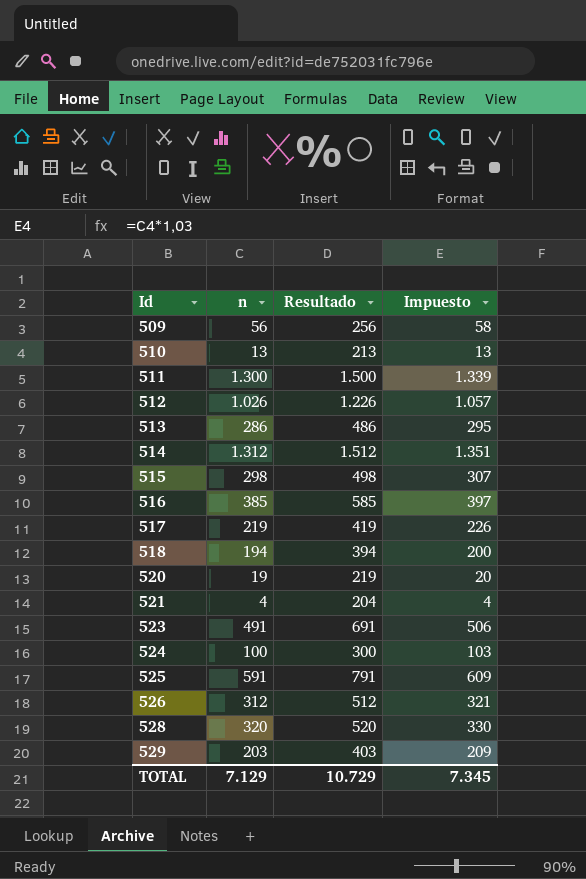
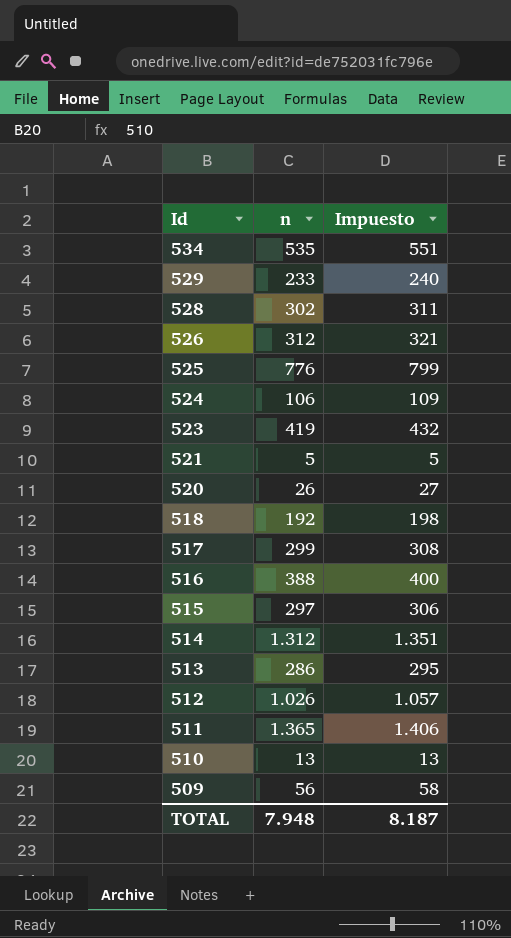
row order: Id ascending -> Id descending
column Resultado | formula: [n] + 200 -> none
row 534: none -> 535 | 551
529 | n: 203 -> 233
529 | Impuesto: 209 -> 240
528 | n: 320 -> 302
528 | Impuesto: 330 -> 311
525 | n: 591 -> 776
525 | Impuesto: 609 -> 799
524 | n: 100 -> 106
524 | Impuesto: 103 -> 109
523 | n: 491 -> 419
523 | Impuesto: 506 -> 432
521 | n: 4 -> 5
521 | Impuesto: 4 -> 5
520 | n: 19 -> 26
520 | Impuesto: 20 -> 27
518 | n: 194 -> 192
518 | Impuesto: 200 -> 198
517 | n: 219 -> 299
517 | Impuesto: 226 -> 308
516 | n: 385 -> 388
516 | Impuesto: 397 -> 400
515 | n: 298 -> 297
515 | Impuesto: 307 -> 306
511 | n: 1.300 -> 1.365
511 | Impuesto: 1.339 -> 1.406
TOTAL | n: 7.129 -> 7.948
TOTAL | Impuesto: 7.345 -> 8.187

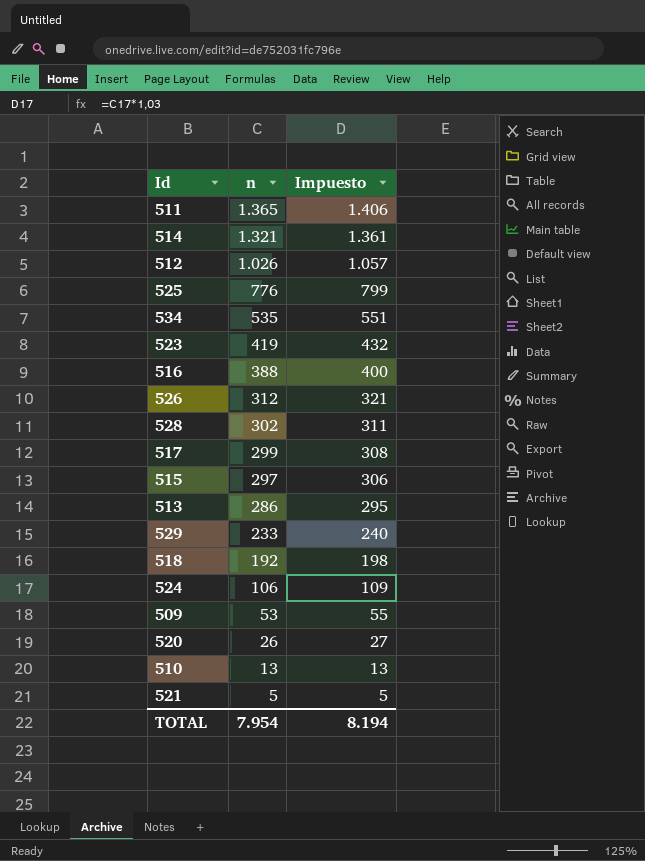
row order: Id descending -> n descending
514 | n: 1.312 -> 1.321
514 | Impuesto: 1.351 -> 1.361
509 | n: 56 -> 53
509 | Impuesto: 58 -> 55
TOTAL | n: 7.948 -> 7.954
TOTAL | Impuesto: 8.187 -> 8.194

